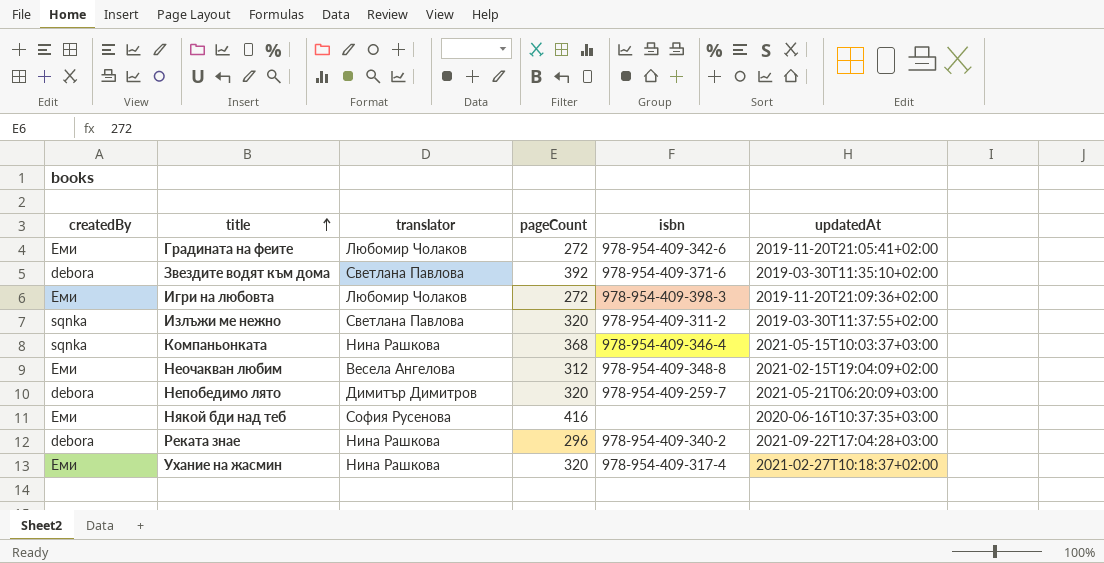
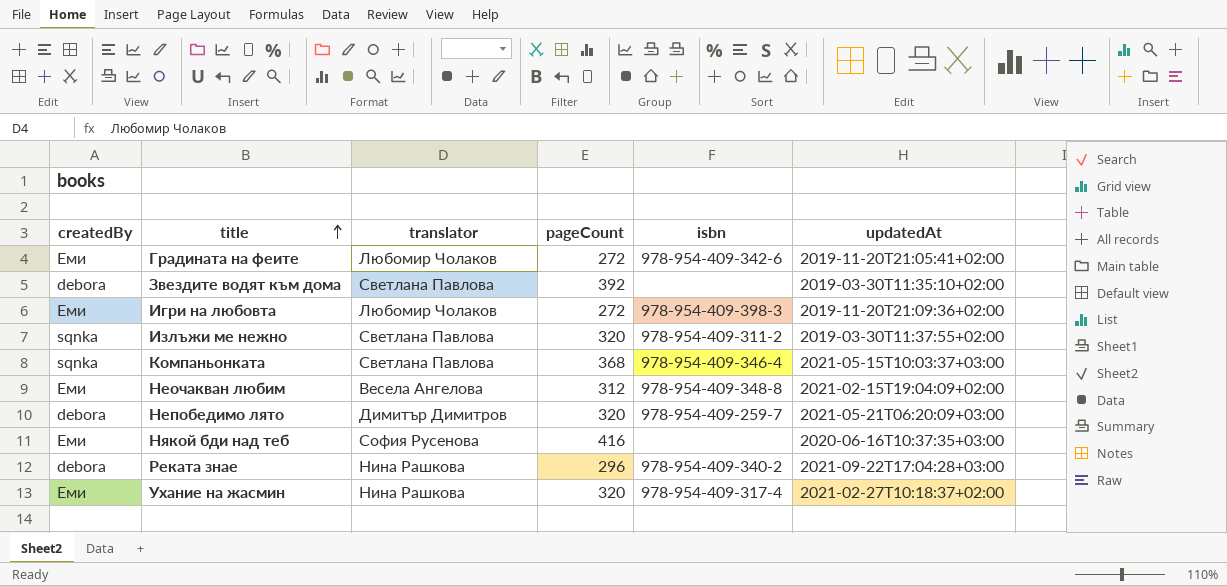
Звездите водят към дома | isbn: 978-954-409-371-6 -> none
Компаньонката | translator: Нина Рашкова -> Светлана Павлова

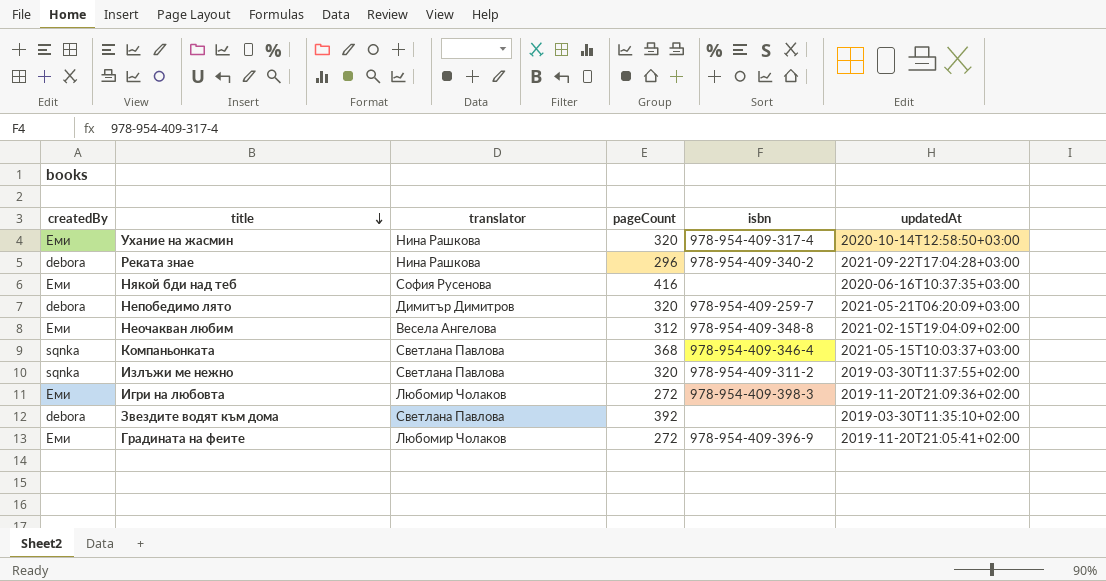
row order: title ascending -> title descending
Ухание на жасмин | updatedAt: 2021-02-27T10:18:37+02:00 -> 2020-10-14T12:58:50+03:00
Градината на феите | isbn: 978-954-409-342-6 -> 978-954-409-396-9

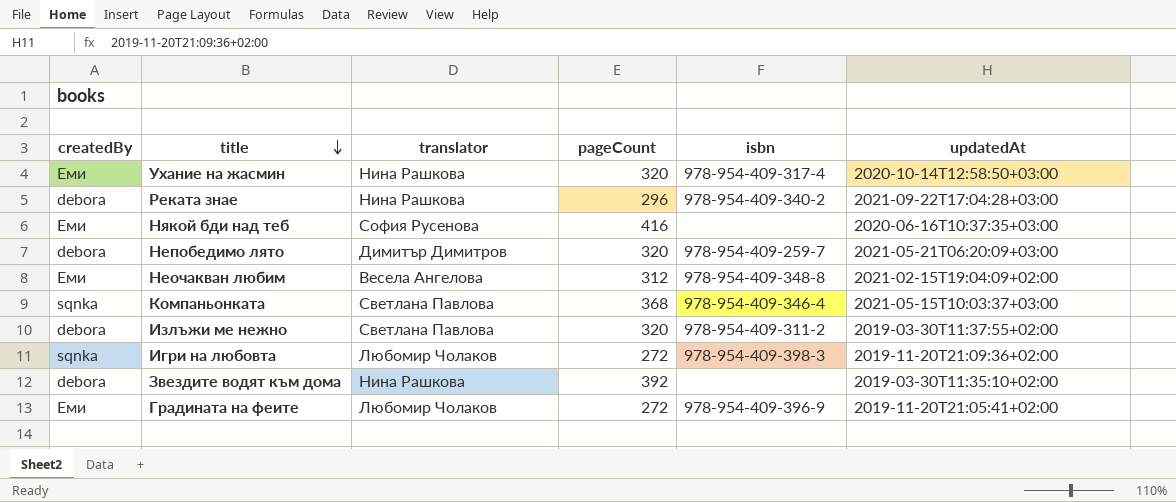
Излъжи ме нежно | createdBy: sqnka -> debora
Игри на любовта | createdBy: Еми -> sqnka
Звездите водят към дома | translator: Светлана Павлова -> Нина Рашкова

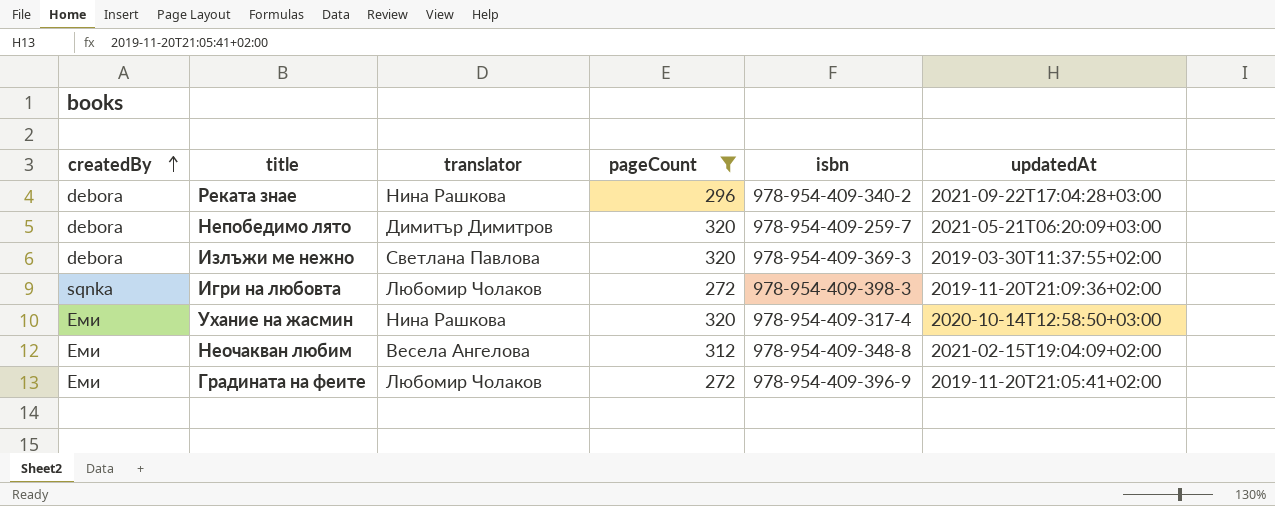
filter: none -> pageCount <= 320
row order: title descending -> createdBy ascending
Излъжи ме нежно | isbn: 978-954-409-311-2 -> 978-954-409-369-3

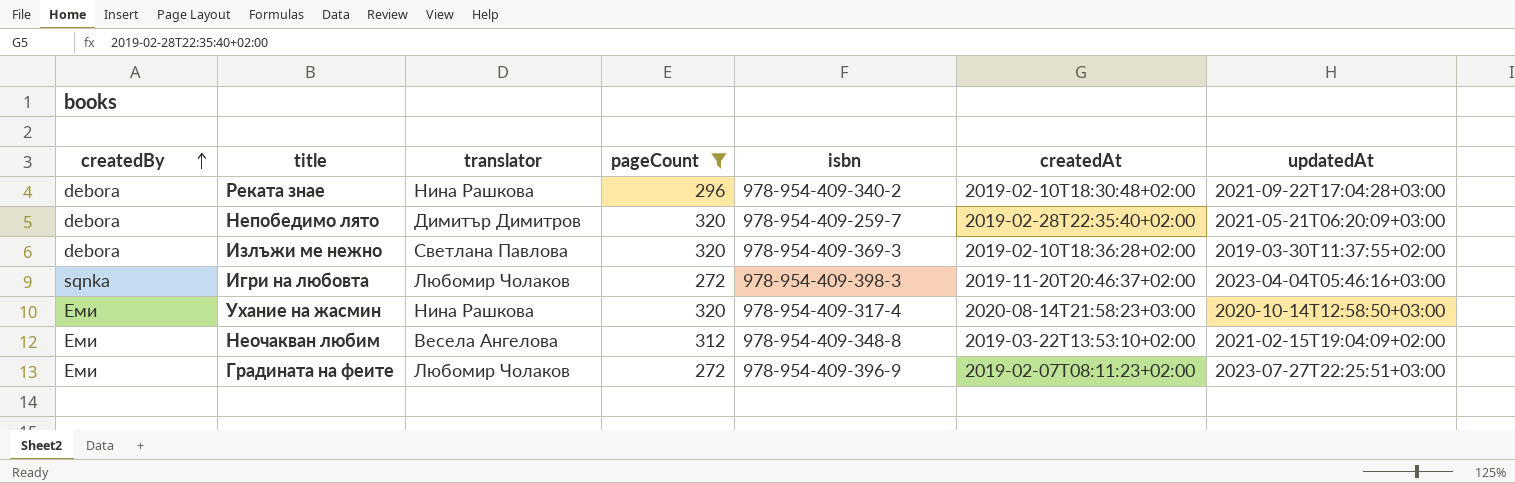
column createdAt | position: none -> 6
Игри на любовта | updatedAt: 2019-11-20T21:09:36+02:00 -> 2023-04-04T05:46:16+03:00
Градината на феите | updatedAt: 2019-11-20T21:05:41+02:00 -> 2023-07-27T22:25:51+03:00

